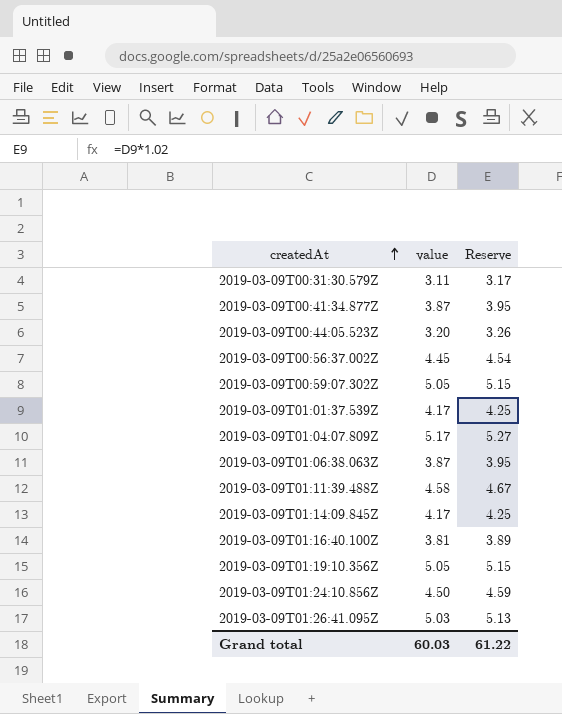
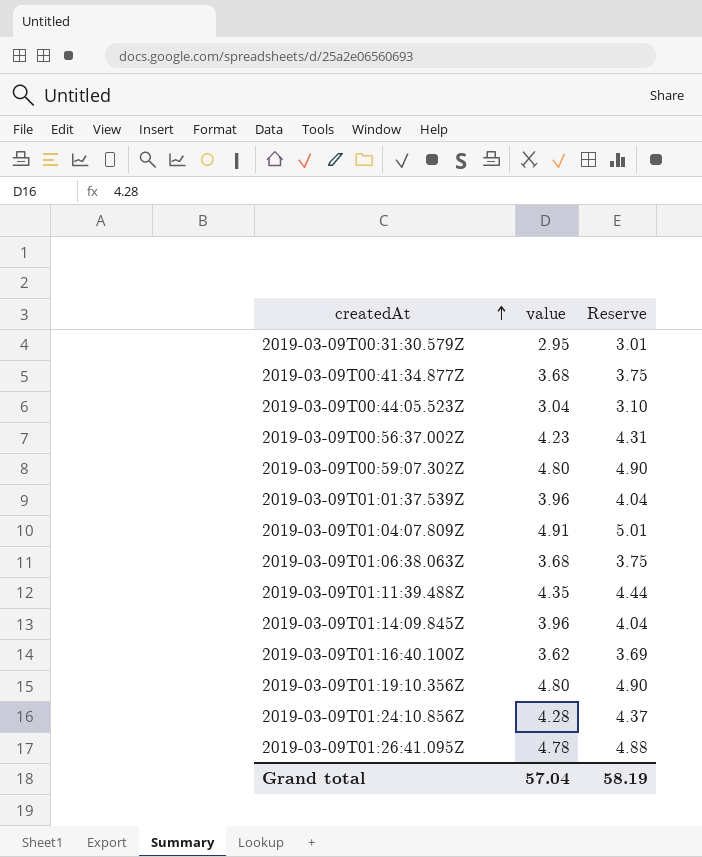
2019-03-09T00:31:30.579Z | value: 3.11 -> 2.95
2019-03-09T00:31:30.579Z | Reserve: 3.17 -> 3.01
2019-03-09T00:41:34.877Z | value: 3.87 -> 3.68
2019-03-09T00:41:34.877Z | Reserve: 3.95 -> 3.75
2019-03-09T00:44:05.523Z | value: 3.20 -> 3.04
2019-03-09T00:44:05.523Z | Reserve: 3.26 -> 3.10
2019-03-09T00:56:37.002Z | value: 4.45 -> 4.23
2019-03-09T00:56:37.002Z | Reserve: 4.54 -> 4.31
2019-03-09T00:59:07.302Z | value: 5.05 -> 4.80
2019-03-09T00:59:07.302Z | Reserve: 5.15 -> 4.90
2019-03-09T01:01:37.539Z | value: 4.17 -> 3.96
2019-03-09T01:01:37.539Z | Reserve: 4.25 -> 4.04
2019-03-09T01:04:07.809Z | value: 5.17 -> 4.91
2019-03-09T01:04:07.809Z | Reserve: 5.27 -> 5.01
2019-03-09T01:06:38.063Z | value: 3.87 -> 3.68
2019-03-09T01:06:38.063Z | Reserve: 3.95 -> 3.75
2019-03-09T01:11:39.488Z | value: 4.58 -> 4.35
2019-03-09T01:11:39.488Z | Reserve: 4.67 -> 4.44
2019-03-09T01:14:09.845Z | value: 4.17 -> 3.96
2019-03-09T01:14:09.845Z | Reserve: 4.25 -> 4.04
2019-03-09T01:16:40.100Z | value: 3.81 -> 3.62
2019-03-09T01:16:40.100Z | Reserve: 3.89 -> 3.69
2019-03-09T01:19:10.356Z | value: 5.05 -> 4.80
2019-03-09T01:19:10.356Z | Reserve: 5.15 -> 4.90
2019-03-09T01:24:10.856Z | value: 4.50 -> 4.28
2019-03-09T01:24:10.856Z | Reserve: 4.59 -> 4.37
2019-03-09T01:26:41.095Z | value: 5.03 -> 4.78
2019-03-09T01:26:41.095Z | Reserve: 5.13 -> 4.88
Grand total | value: 60.03 -> 57.04
Grand total | Reserve: 61.22 -> 58.19

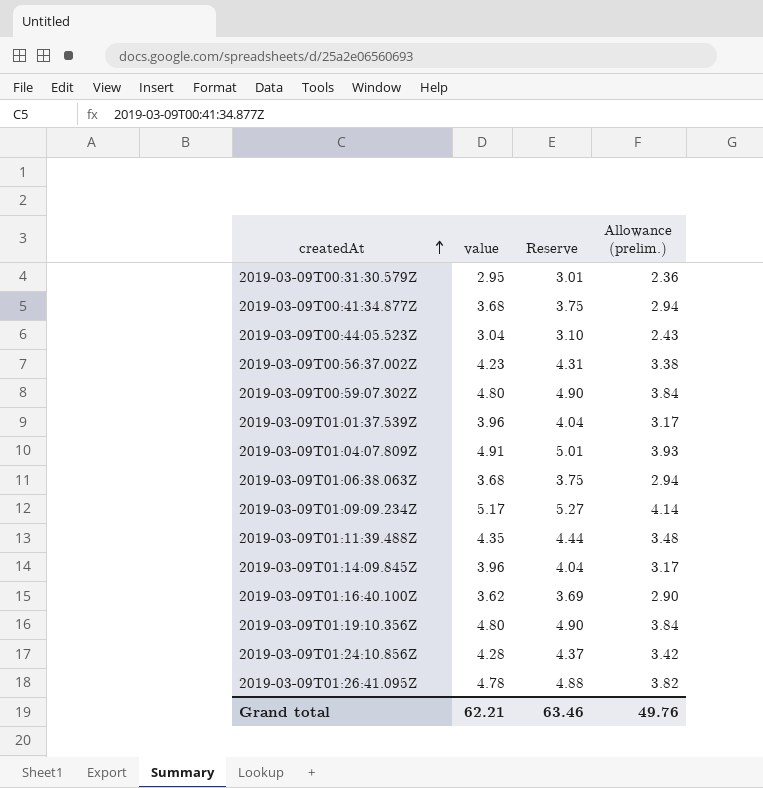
column Allowance (prelim.) | formula: none -> [value] * 0.8
row 2019-03-09T01:09:09.234Z: none -> 5.17 | 5.27 | 4.14
Grand total | value: 57.04 -> 62.21
Grand total | Reserve: 58.19 -> 63.46

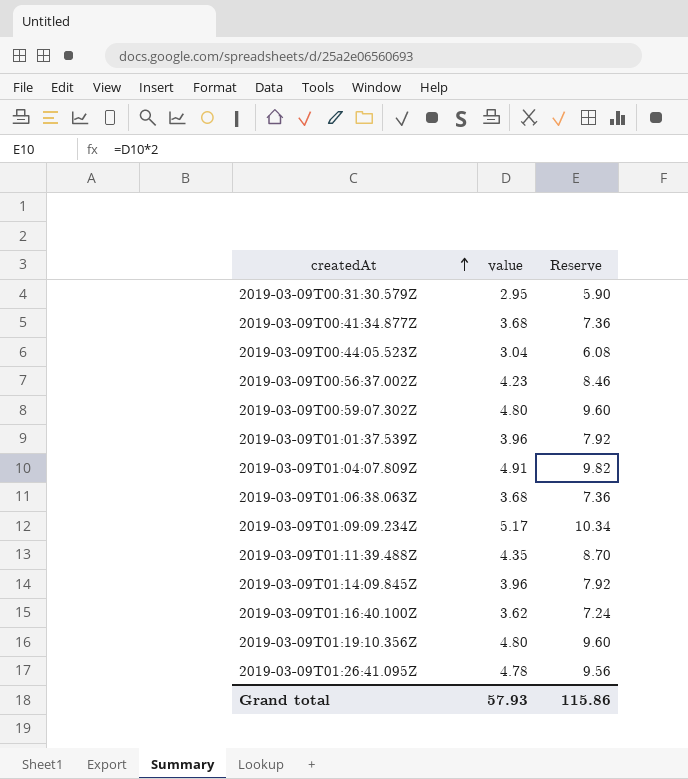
column Allowance (prelim.) | formula: [value] * 0.8 -> none
column Reserve | formula: [value] * 1.02 -> [value] * 2
row 2019-03-09T01:24:10.856Z: 4.28 | 4.37 | 3.42 -> none
Grand total | value: 62.21 -> 57.93
Grand total | Reserve: 63.46 -> 115.86

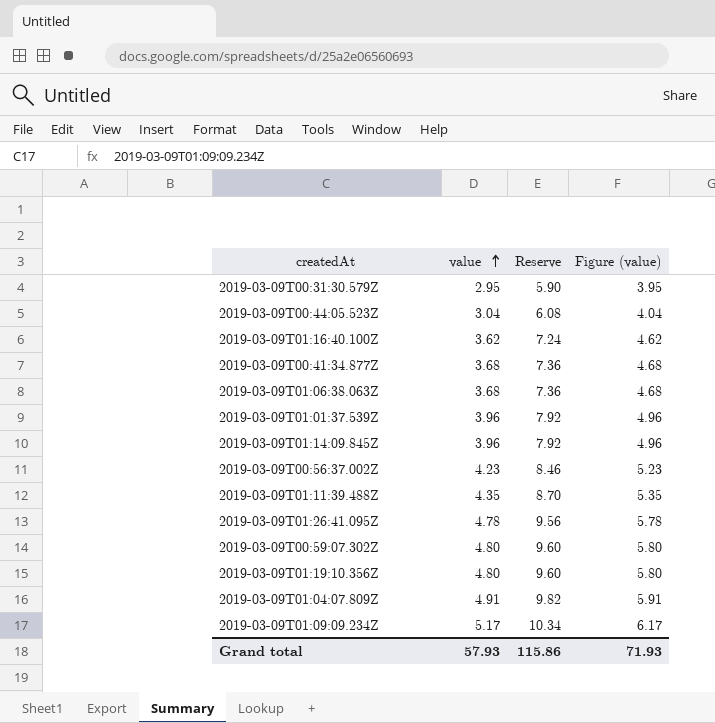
row order: createdAt ascending -> value ascending
column Figure (value) | formula: none -> [value] + 1

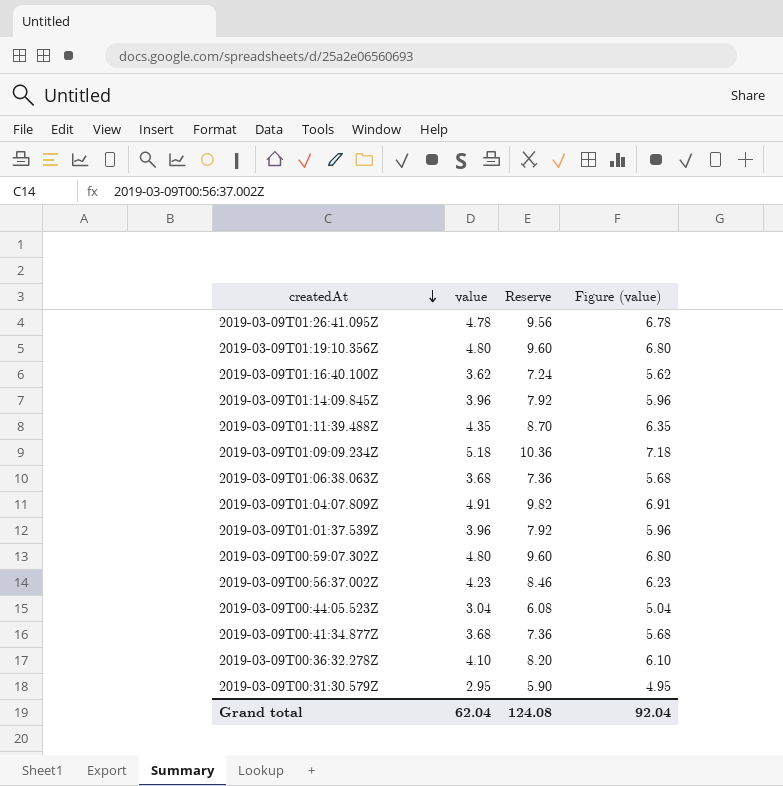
row order: value ascending -> createdAt descending
column Figure (value) | formula: [value] + 1 -> [value] + 2
2019-03-09T01:09:09.234Z | value: 5.17 -> 5.18
2019-03-09T01:09:09.234Z | Reserve: 10.34 -> 10.36
row 2019-03-09T00:36:32.278Z: none -> 4.10 | 8.20 | 6.10
Grand total | value: 57.93 -> 62.04
Grand total | Reserve: 115.86 -> 124.08
Grand total | Figure (value): 71.93 -> 92.04

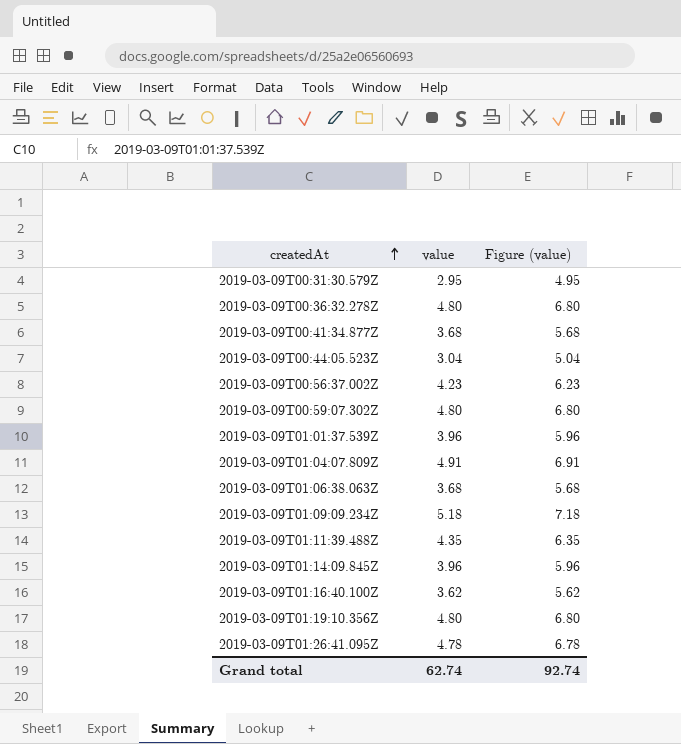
row order: createdAt descending -> createdAt ascending
column Reserve | formula: [value] * 2 -> none
2019-03-09T00:36:32.278Z | value: 4.10 -> 4.80
2019-03-09T00:36:32.278Z | Figure (value): 6.10 -> 6.80
Grand total | value: 62.04 -> 62.74
Grand total | Figure (value): 92.04 -> 92.74

